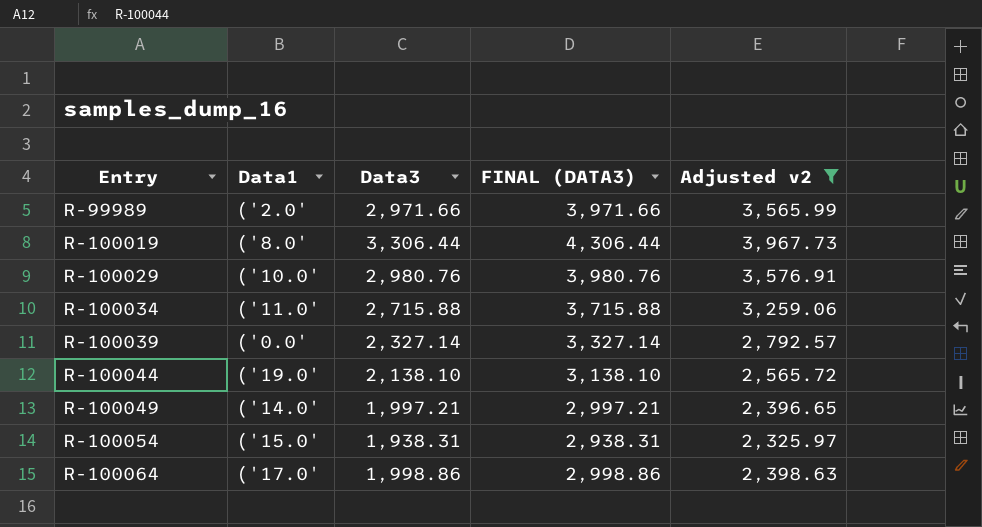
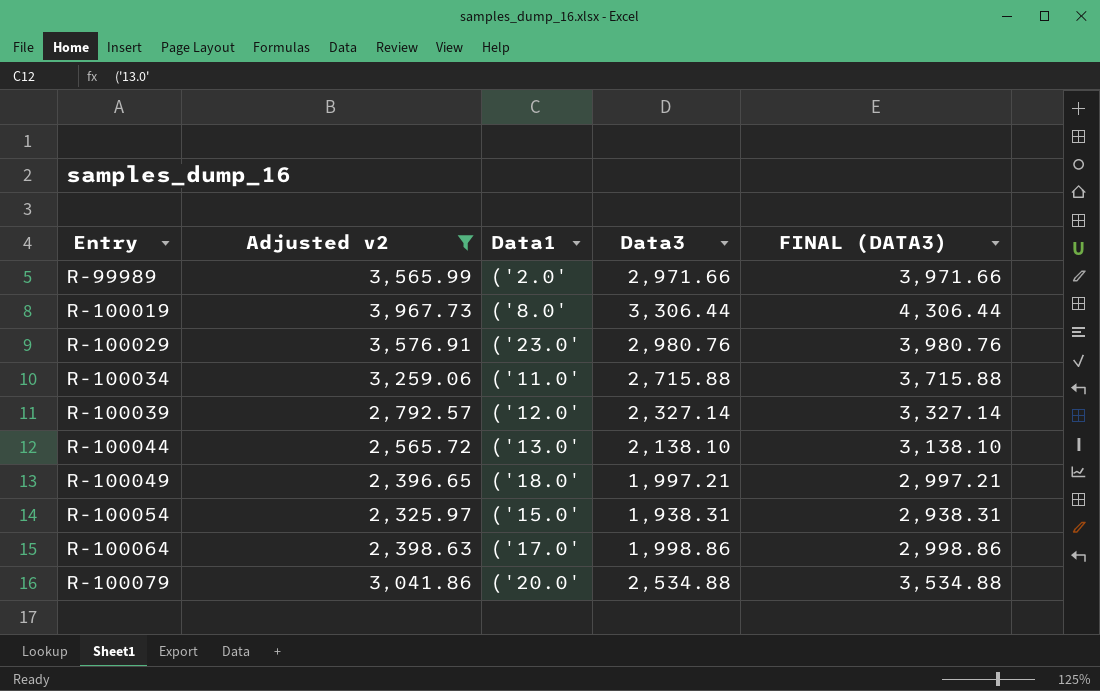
column Adjusted v2 | position: 5 -> 2
R-100029 | Data1: ('10.0' -> ('23.0'
R-100039 | Data1: ('0.0' -> ('12.0'
R-100044 | Data1: ('19.0' -> ('13.0'
R-100049 | Data1: ('14.0' -> ('18.0'
row R-100079: none -> 3,041.86 | ('20.0' | 2,534.88 | 3,534.88

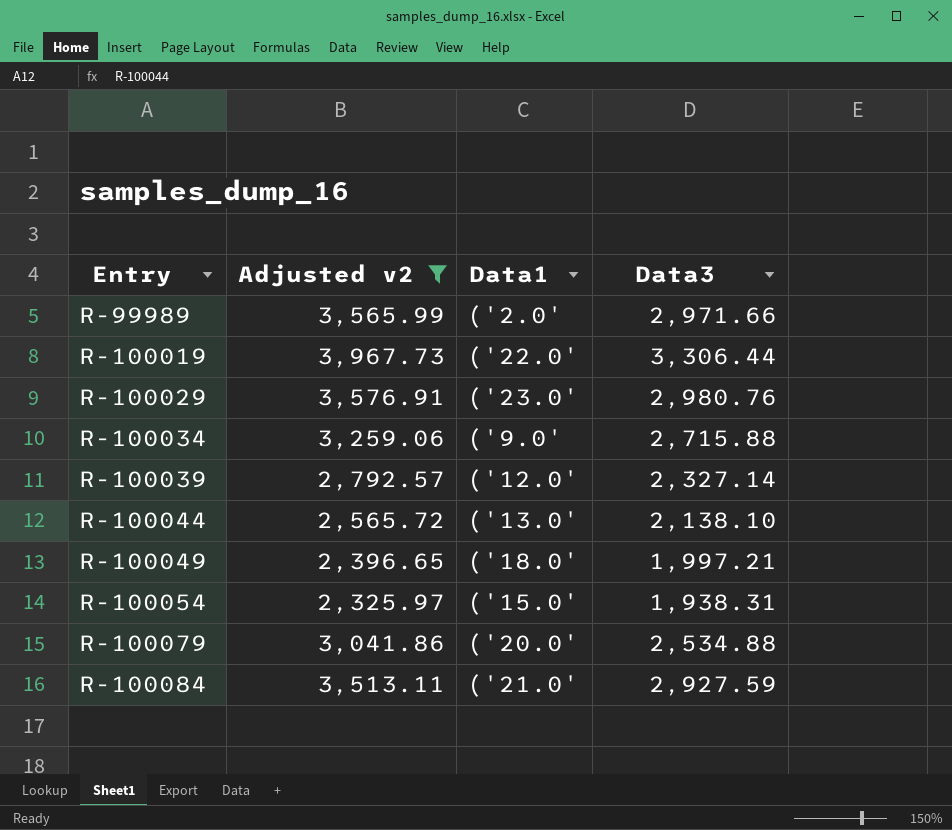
column FINAL (DATA3) | formula: [Data3] + 1000 -> none
row R-100064: 2,398.63 | ('17.0' | 1,998.86 | 2,998.86 -> none
R-100019 | Data1: ('8.0' -> ('22.0'
R-100034 | Data1: ('11.0' -> ('9.0'
row R-100084: none -> 3,513.11 | ('21.0' | 2,927.59

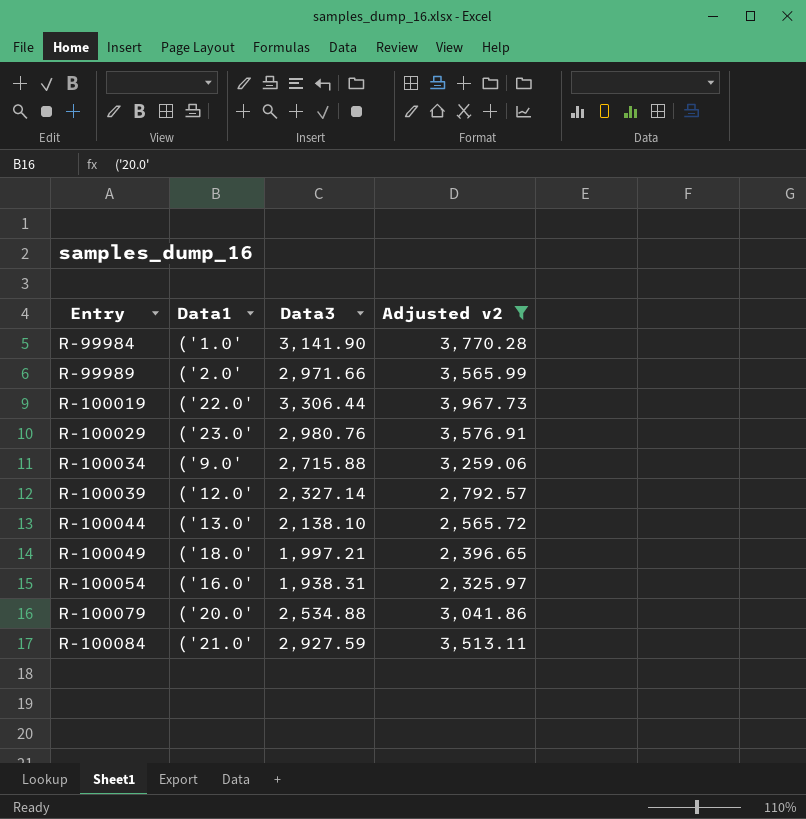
column Adjusted v2 | position: 2 -> 4
row R-99984: none -> ('1.0' | 3,141.90 | 3,770.28
R-100054 | Data1: ('15.0' -> ('16.0'

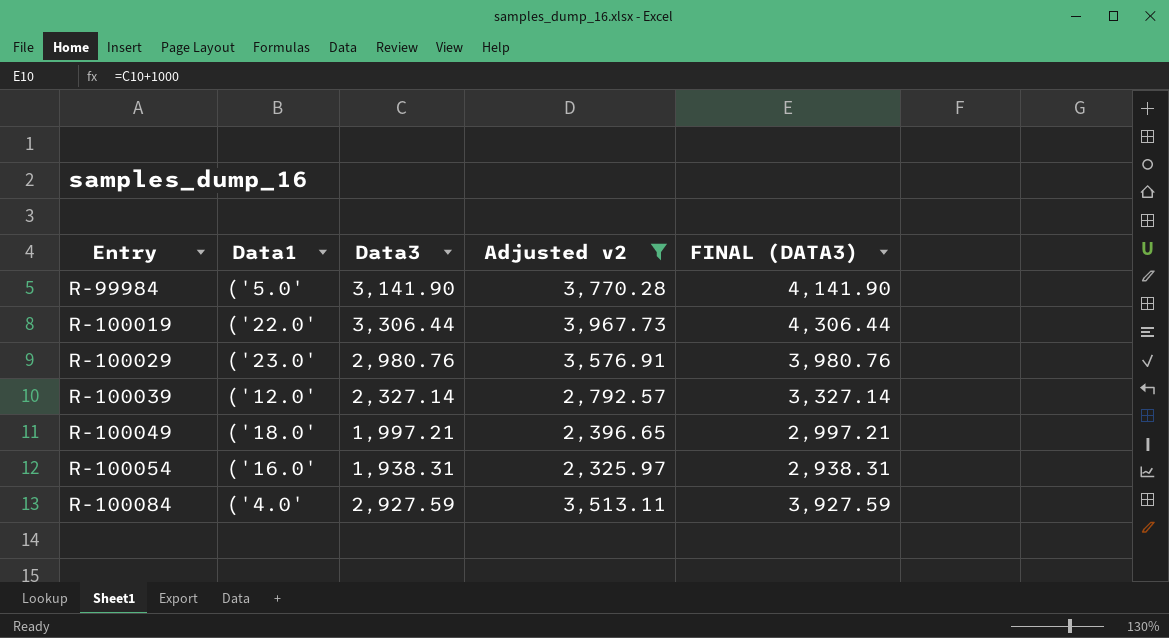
column FINAL (DATA3) | formula: none -> [Data3] + 1000
row R-99989: ('2.0' | 2,971.66 | 3,565.99 -> none
row R-100034: ('9.0' | 2,715.88 | 3,259.06 -> none
row R-100044: ('13.0' | 2,138.10 | 2,565.72 -> none
row R-100079: ('20.0' | 2,534.88 | 3,041.86 -> none
R-99984 | Data1: ('1.0' -> ('5.0'
R-100084 | Data1: ('21.0' -> ('4.0'

